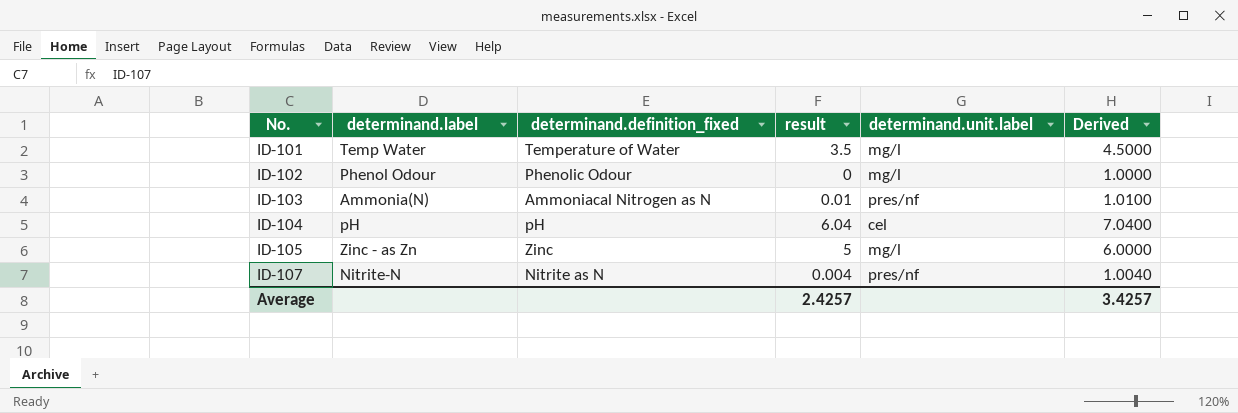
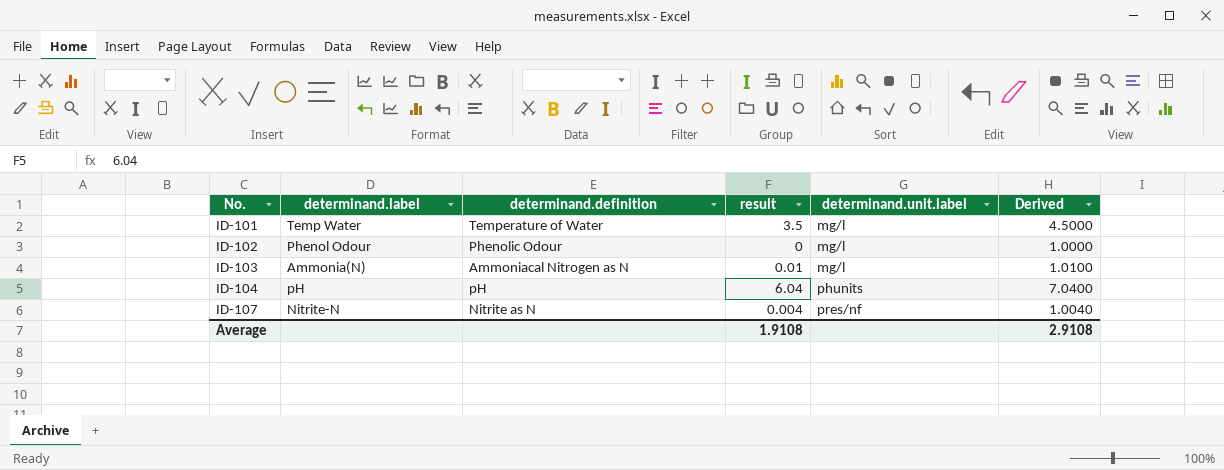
column name: determinand.definition_fixed -> determinand.definition
row ID-105: Zinc - as Zn | Zinc | 5 | mg/l | 6.0000 -> none
ID-103 | determinand.unit.label: pres/nf -> mg/l
ID-104 | determinand.unit.label: cel -> phunits
Average | result: 2.4257 -> 1.9108
Average | Derived: 3.4257 -> 2.9108

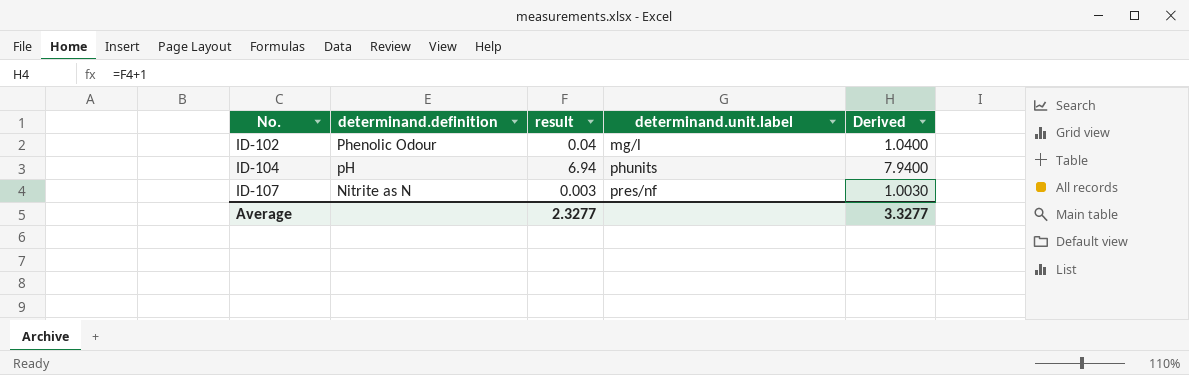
column determinand.label | position: 2 -> none
row ID-101: Temp Water | Temperature of Water | 3.5 | mg/l | 4.5000 -> none
row ID-103: Ammonia(N) | Ammoniacal Nitrogen as N | 0.01 | mg/l | 1.0100 -> none
ID-102 | result: 0 -> 0.04
ID-102 | Derived: 1.0000 -> 1.0400
ID-104 | result: 6.04 -> 6.94
ID-104 | Derived: 7.0400 -> 7.9400
ID-107 | result: 0.004 -> 0.003
ID-107 | Derived: 1.0040 -> 1.0030
Average | result: 1.9108 -> 2.3277
Average | Derived: 2.9108 -> 3.3277

